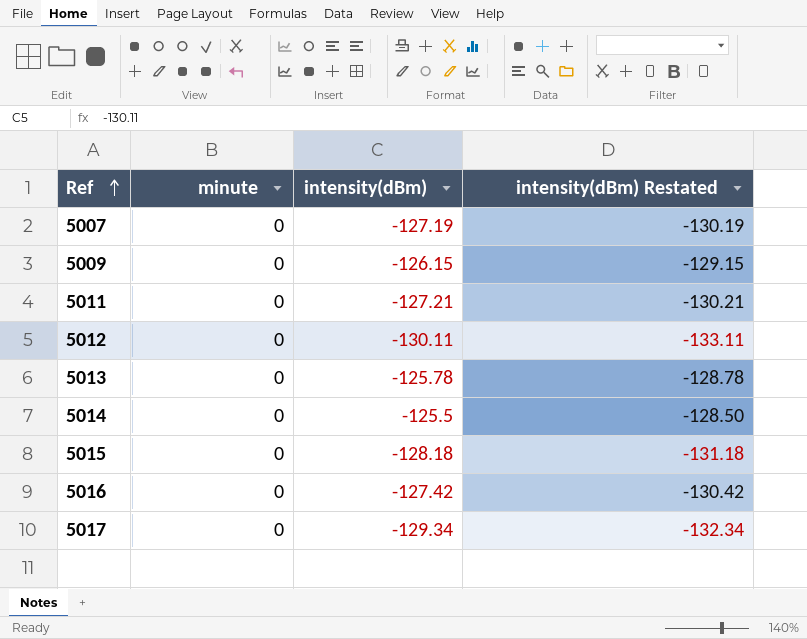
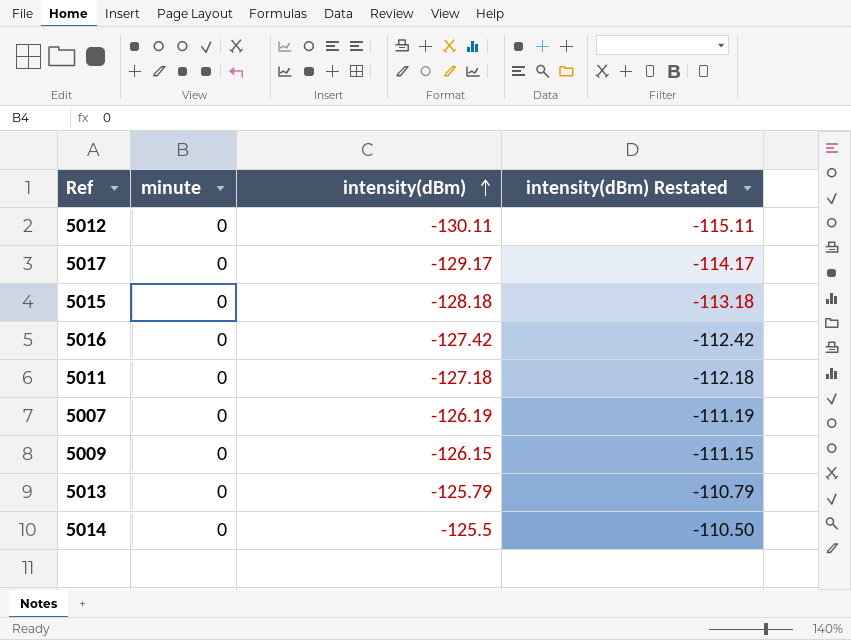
row order: Ref ascending -> intensity(dBm) ascending
column intensity(dBm) Restated | formula: [intensity(dBm)] - 3 -> [intensity(dBm)] + 15
5017 | intensity(dBm): -129.34 -> -129.17
5011 | intensity(dBm): -127.21 -> -127.18
5007 | intensity(dBm): -127.19 -> -126.19
5013 | intensity(dBm): -125.78 -> -125.79

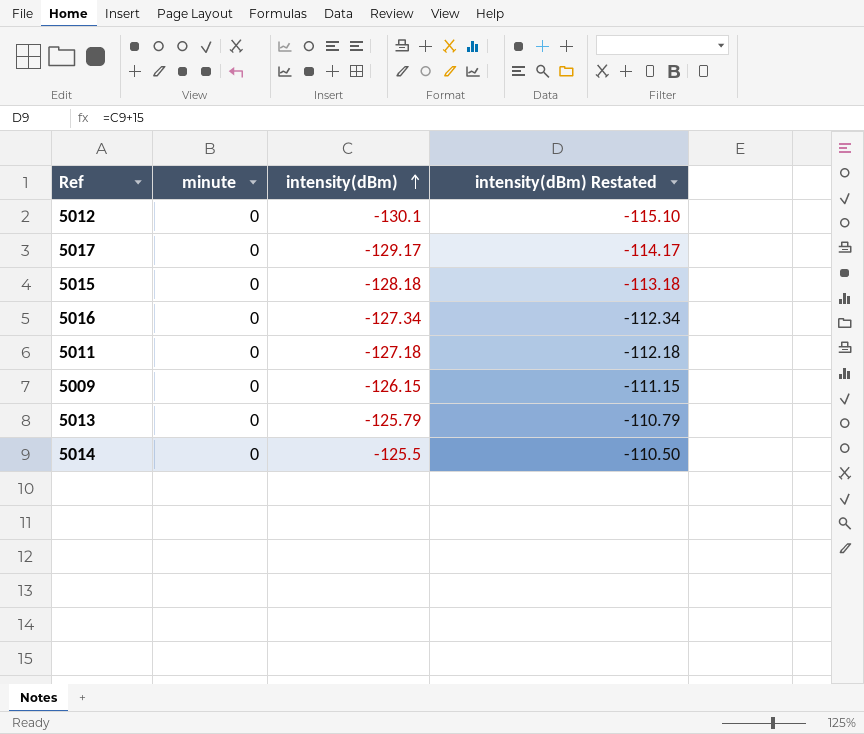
row 5007: 0 | -126.19 | -111.19 -> none
5012 | intensity(dBm): -130.11 -> -130.1
5012 | intensity(dBm) Restated: -115.11 -> -115.10
5016 | intensity(dBm): -127.42 -> -127.34
5016 | intensity(dBm) Restated: -112.42 -> -112.34

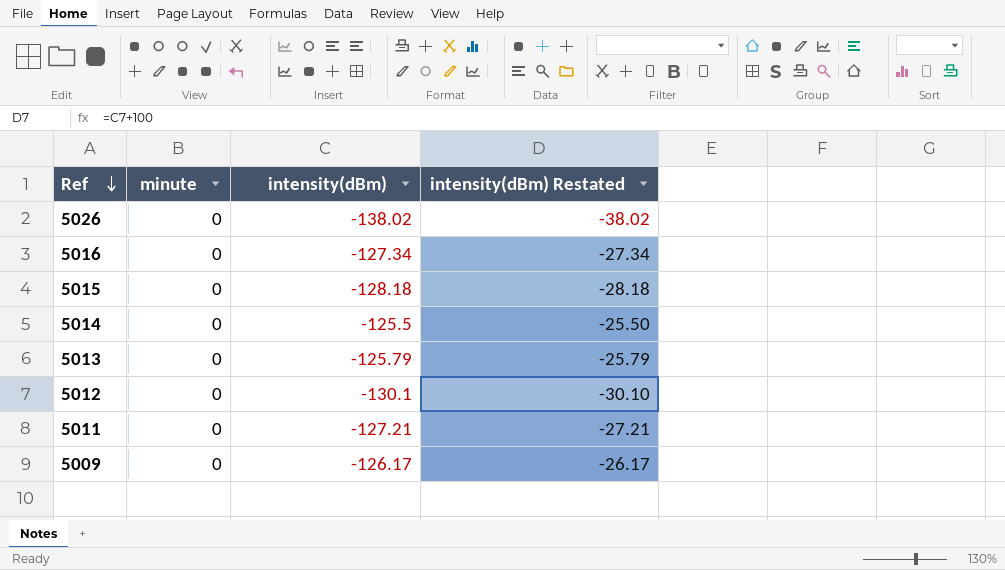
row order: intensity(dBm) ascending -> Ref descending
column intensity(dBm) Restated | formula: [intensity(dBm)] + 15 -> [intensity(dBm)] + 100
row 5017: 0 | -129.17 | -114.17 -> none
row 5026: none -> 0 | -138.02 | -38.02
5011 | intensity(dBm): -127.18 -> -127.21
5009 | intensity(dBm): -126.15 -> -126.17

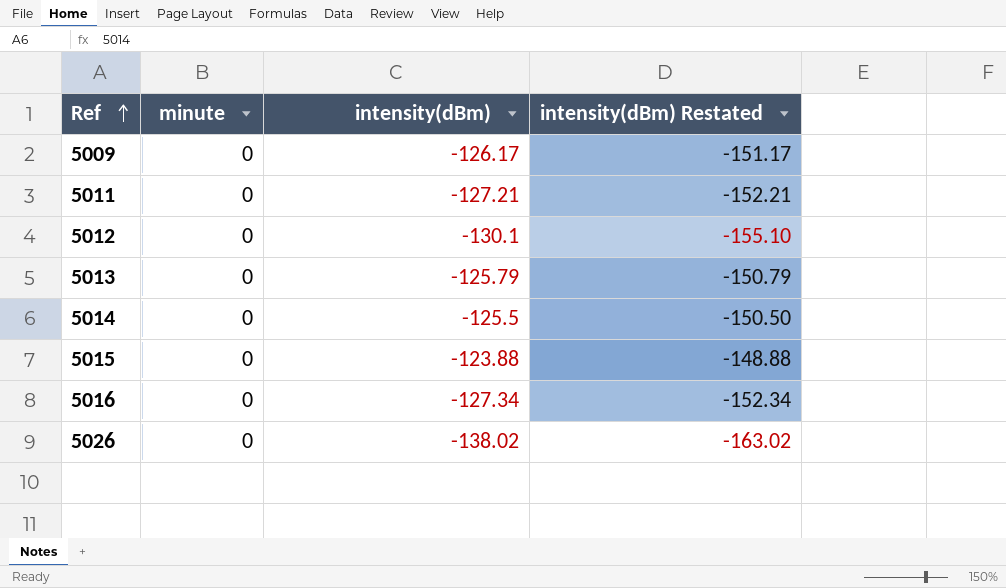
row order: Ref descending -> Ref ascending
column intensity(dBm) Restated | formula: [intensity(dBm)] + 100 -> [intensity(dBm)] - 25
5015 | intensity(dBm): -128.18 -> -123.88

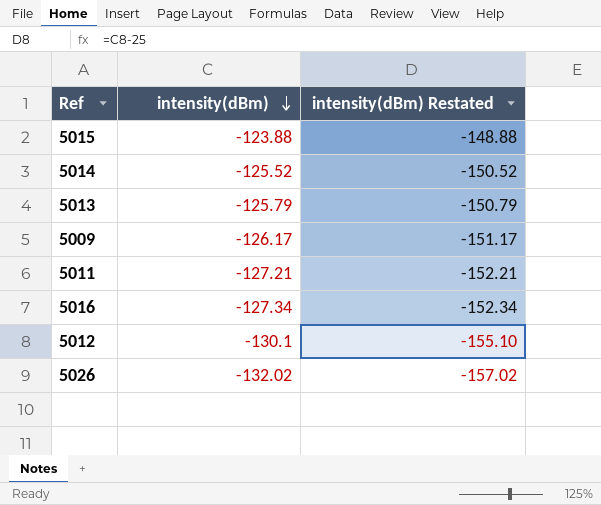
row order: Ref ascending -> intensity(dBm) descending
column minute | position: 2 -> none
5014 | intensity(dBm): -125.5 -> -125.52
5014 | intensity(dBm) Restated: -150.50 -> -150.52
5026 | intensity(dBm): -138.02 -> -132.02
5026 | intensity(dBm) Restated: -163.02 -> -157.02

